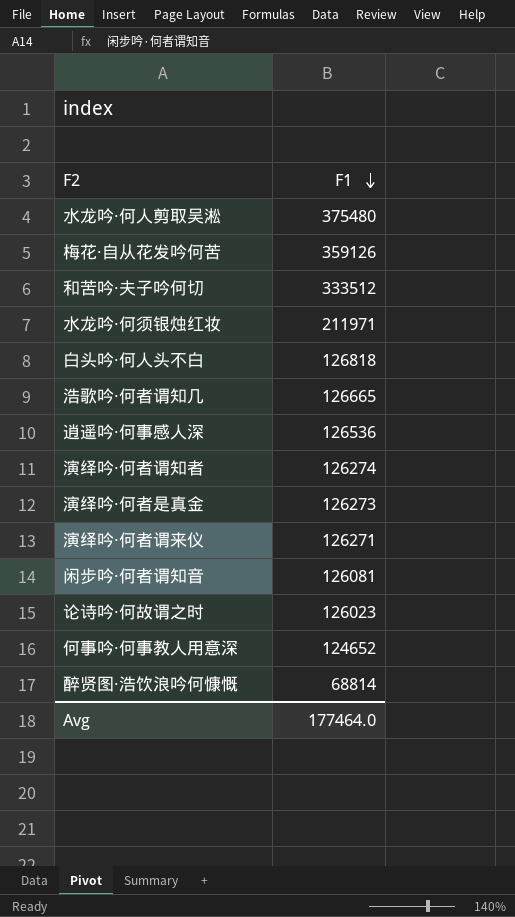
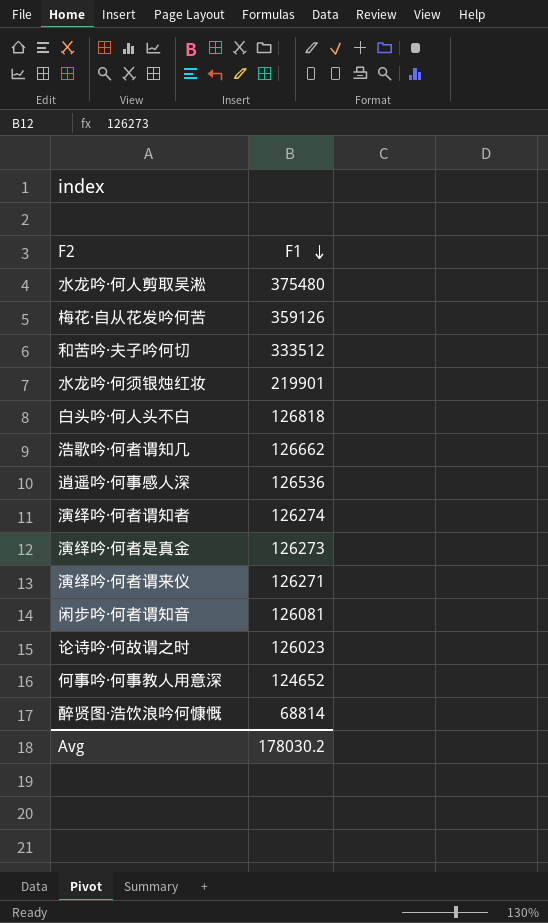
水龙吟·何须银烛红妆 | F1: 211971 -> 219901
浩歌吟·何者谓知几 | F1: 126665 -> 126662
Avg | F1: 177464.0 -> 178030.2

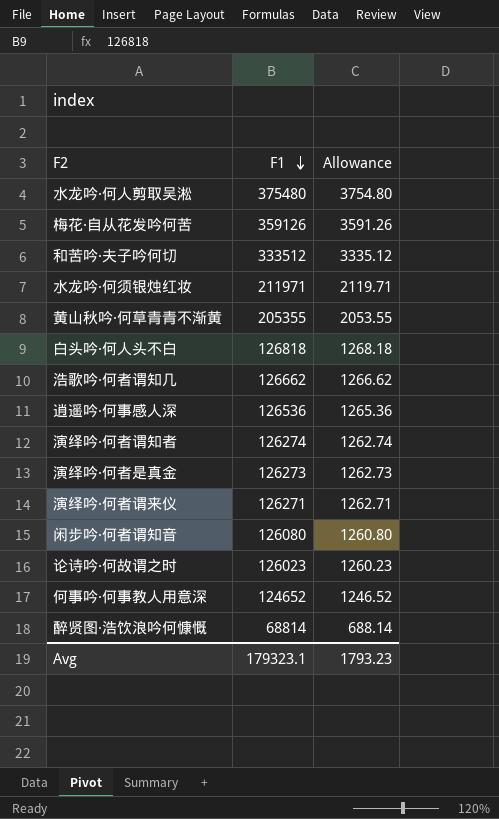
column Allowance | formula: none -> [F1] * 0.01
水龙吟·何须银烛红妆 | F1: 219901 -> 211971
row 黄山秋吟·何草青青不渐黄: none -> 205355 | 2053.55
闲步吟·何者谓知音 | F1: 126081 -> 126080
Avg | F1: 178030.2 -> 179323.1

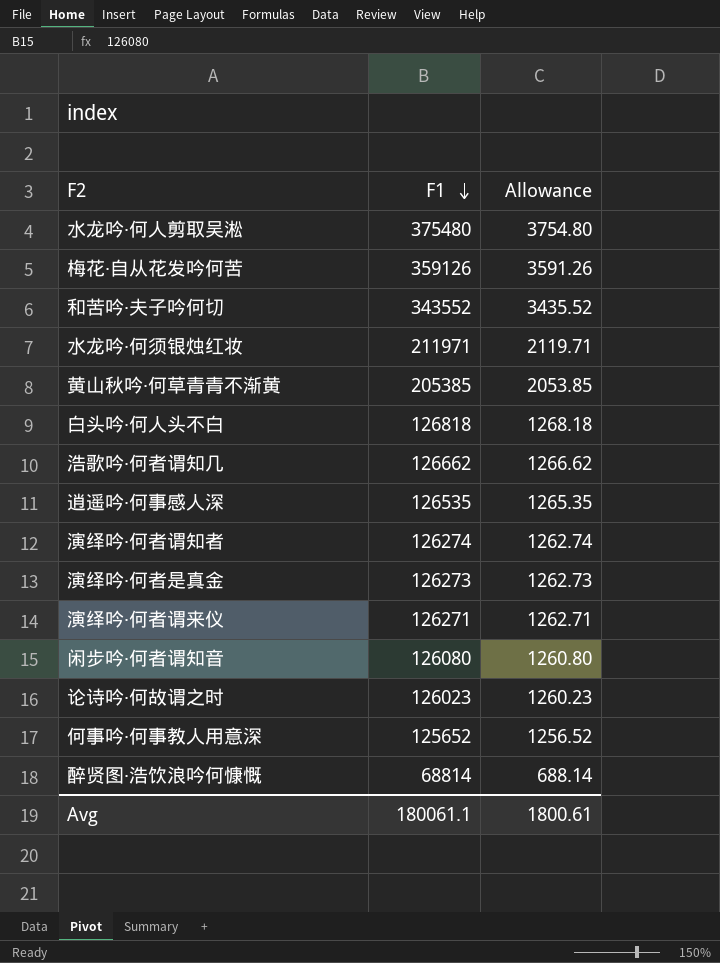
和苦吟·夫子吟何切 | F1: 333512 -> 343552
和苦吟·夫子吟何切 | Allowance: 3335.12 -> 3435.52
黄山秋吟·何草青青不渐黄 | F1: 205355 -> 205385
黄山秋吟·何草青青不渐黄 | Allowance: 2053.55 -> 2053.85
逍遥吟·何事感人深 | F1: 126536 -> 126535
逍遥吟·何事感人深 | Allowance: 1265.36 -> 1265.35
何事吟·何事教人用意深 | F1: 124652 -> 125652
何事吟·何事教人用意深 | Allowance: 1246.52 -> 1256.52
Avg | F1: 179323.1 -> 180061.1
Avg | Allowance: 1793.23 -> 1800.61

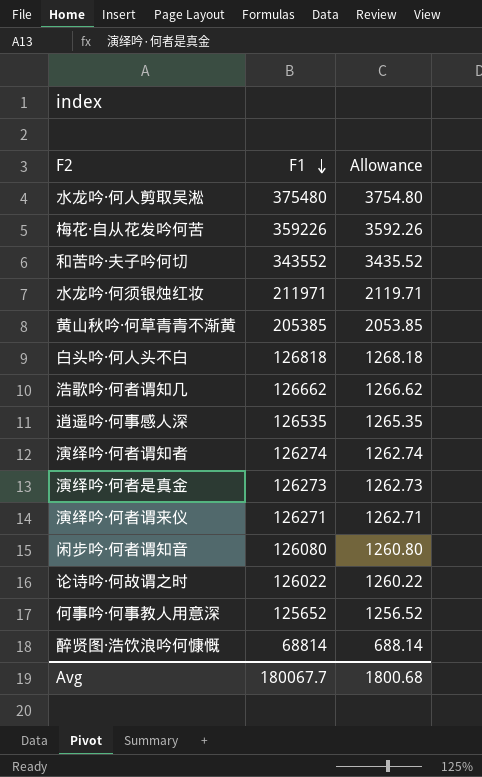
梅花·自从花发吟何苦 | F1: 359126 -> 359226
梅花·自从花发吟何苦 | Allowance: 3591.26 -> 3592.26
论诗吟·何故谓之时 | F1: 126023 -> 126022
论诗吟·何故谓之时 | Allowance: 1260.23 -> 1260.22
Avg | F1: 180061.1 -> 180067.7
Avg | Allowance: 1800.61 -> 1800.68

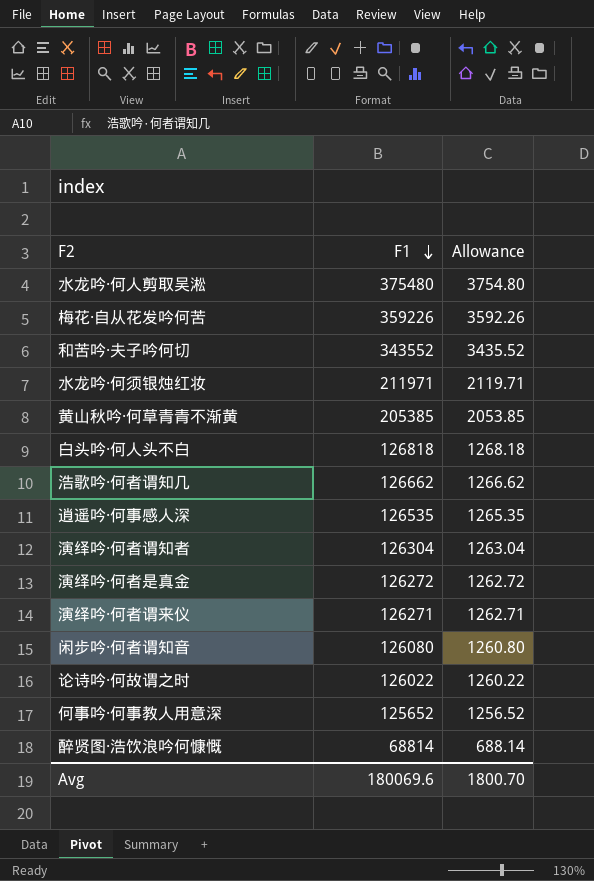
演绎吟·何者谓知者 | F1: 126274 -> 126304
演绎吟·何者谓知者 | Allowance: 1262.74 -> 1263.04
演绎吟·何者是真金 | F1: 126273 -> 126272
演绎吟·何者是真金 | Allowance: 1262.73 -> 1262.72
Avg | F1: 180067.7 -> 180069.6
Avg | Allowance: 1800.68 -> 1800.70

